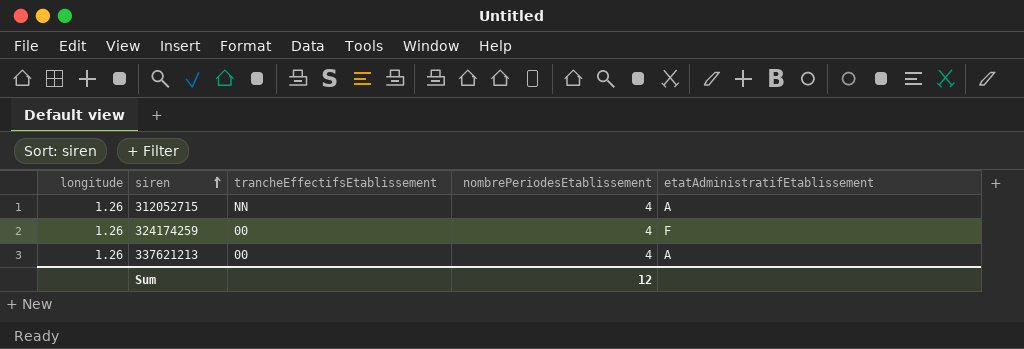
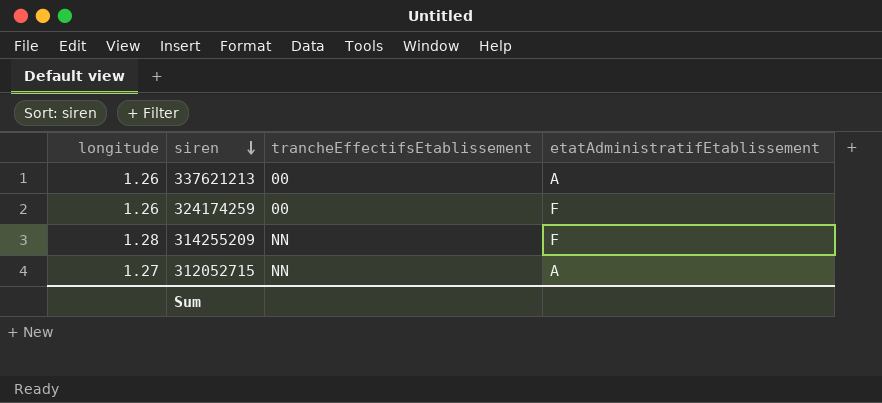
row order: siren ascending -> siren descending
column nombrePeriodesEtablissement | position: 4 -> none
row 314255209: none -> 1.28 | NN | F
312052715 | longitude: 1.26 -> 1.27

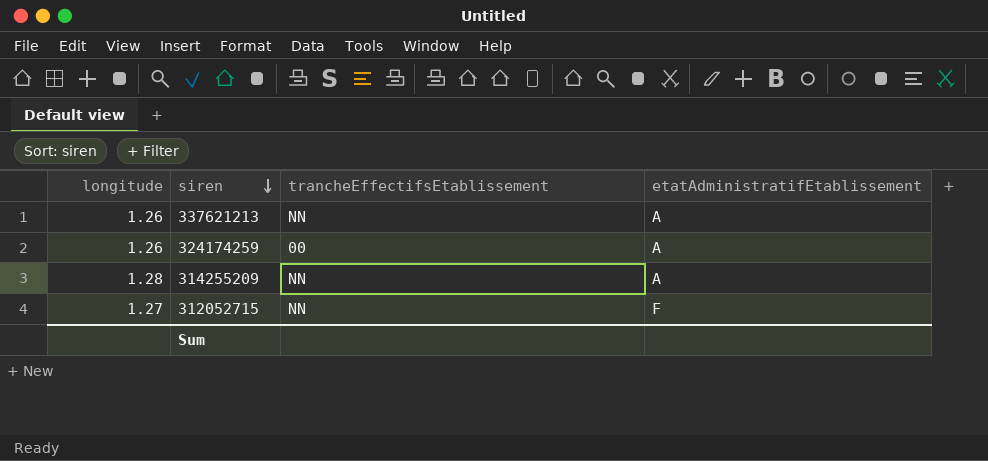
337621213 | trancheEffectifsEtablissement: 00 -> NN
324174259 | etatAdministratifEtablissement: F -> A
314255209 | etatAdministratifEtablissement: F -> A
312052715 | etatAdministratifEtablissement: A -> F

